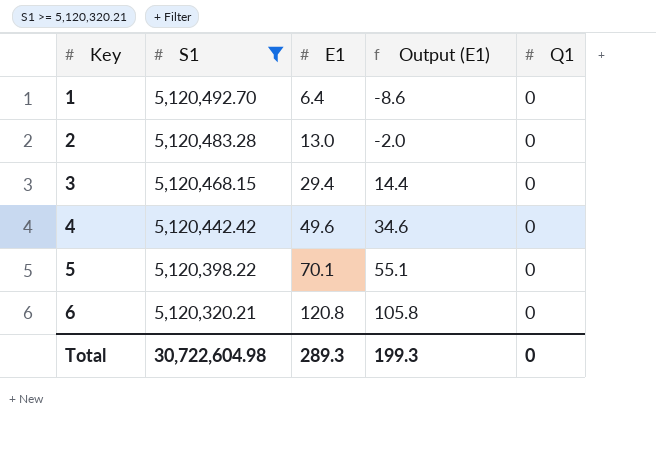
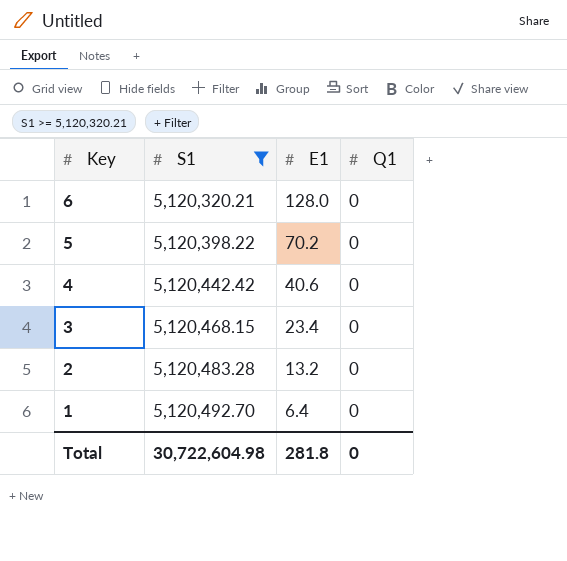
row order: Key ascending -> Key descending
column Output (E1) | formula: [E1] - 15 -> none
6 | E1: 120.8 -> 128.0
5 | E1: 70.1 -> 70.2
4 | E1: 49.6 -> 40.6
3 | E1: 29.4 -> 23.4
2 | E1: 13.0 -> 13.2
Total | E1: 289.3 -> 281.8

